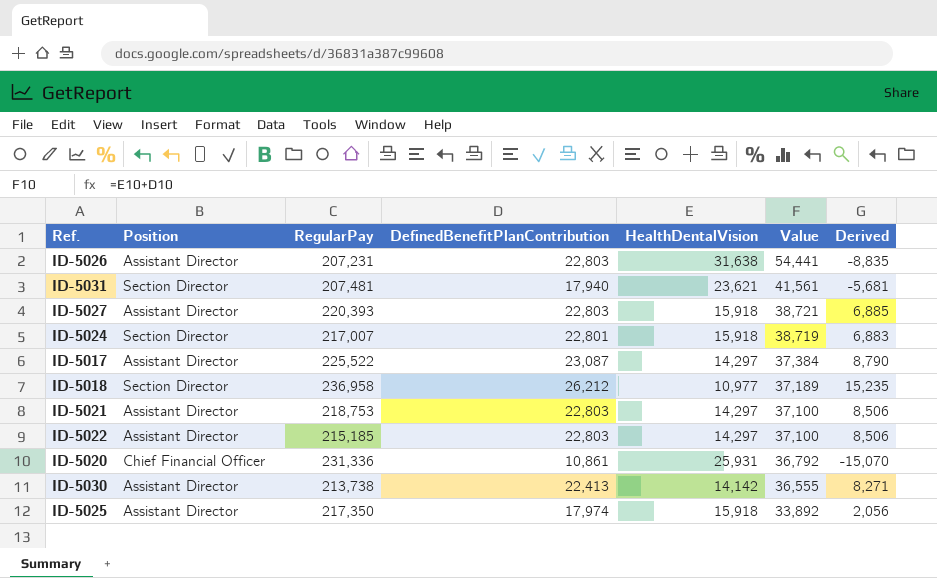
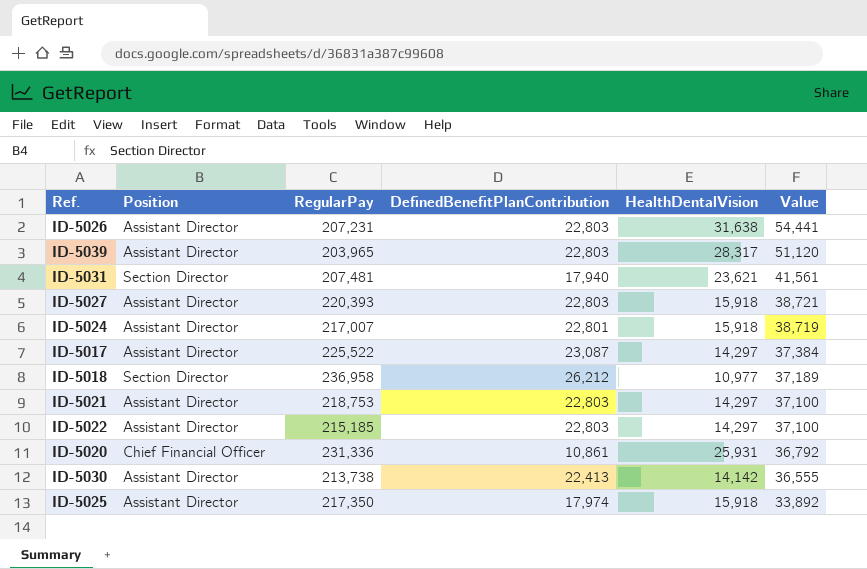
column Derived | formula: [DefinedBenefitPlanContribution] - [HealthDentalVision] -> none
row ID-5039: none -> Assistant Director | 203,965 | 22,803 | 28,317 | 51,120
ID-5024 | Position: Section Director -> Assistant Director

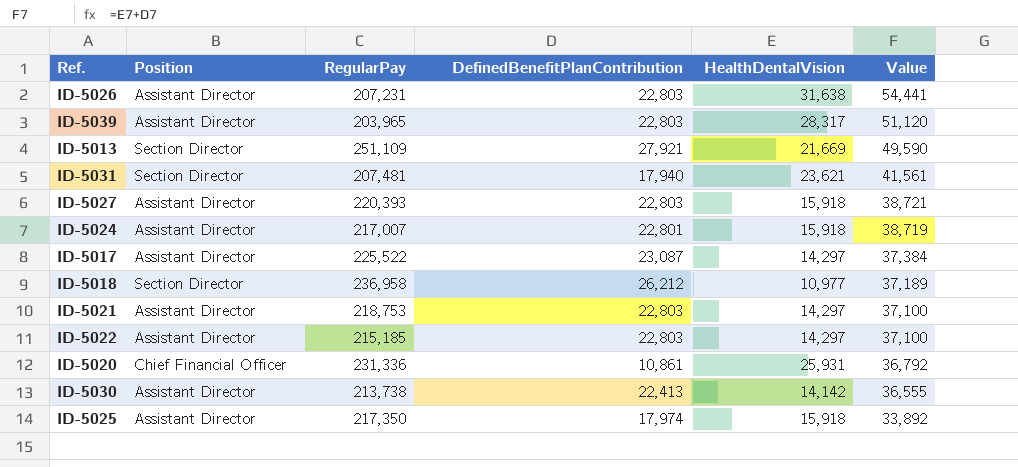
row ID-5013: none -> Section Director | 251,109 | 27,921 | 21,669 | 49,590

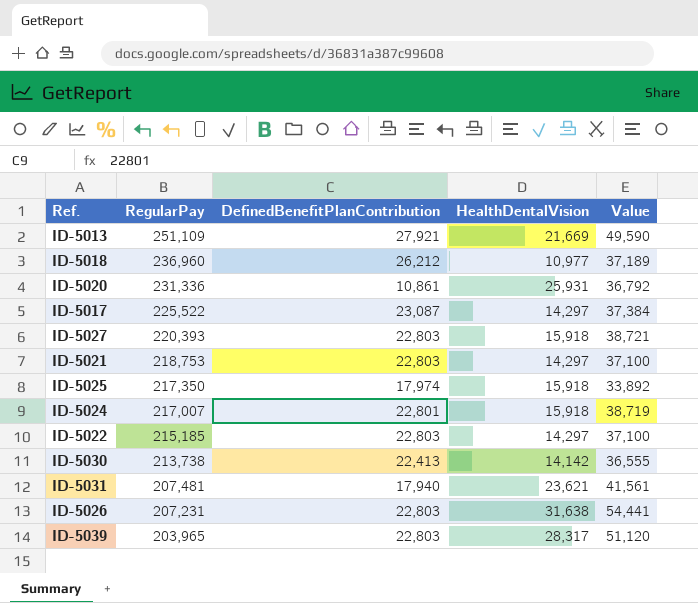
row order: Value descending -> RegularPay descending
column Position | position: 2 -> none
ID-5018 | RegularPay: 236,958 -> 236,960

